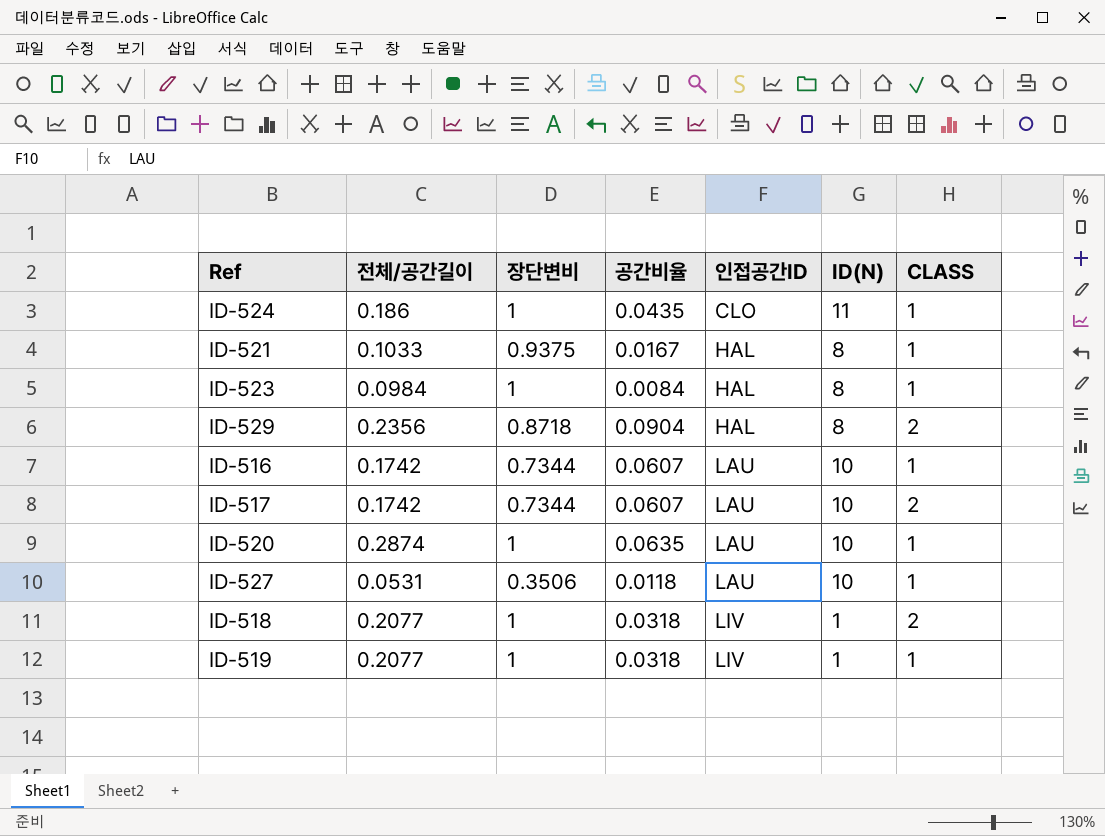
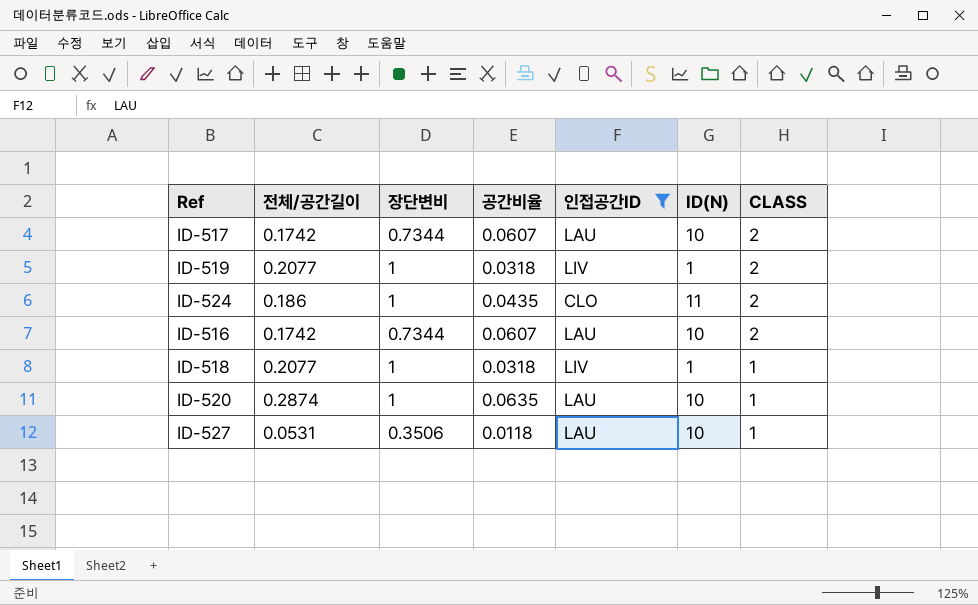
filter: none -> 인접공간ID != HAL
row order: 인접공간ID ascending -> CLASS descending
ID-519 | CLASS: 1 -> 2
ID-524 | CLASS: 1 -> 2
ID-516 | CLASS: 1 -> 2
ID-518 | CLASS: 2 -> 1

